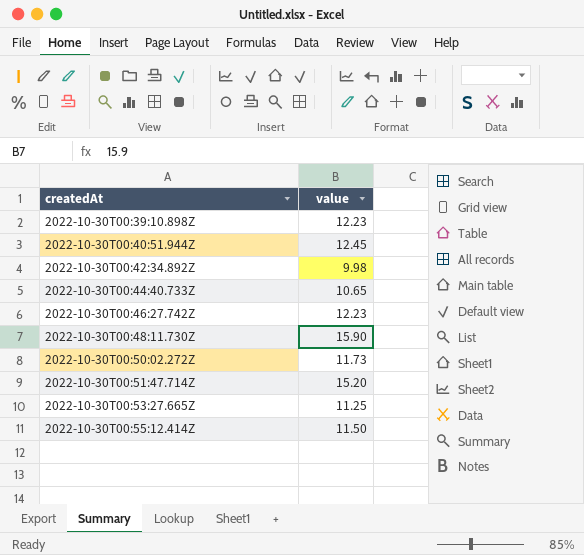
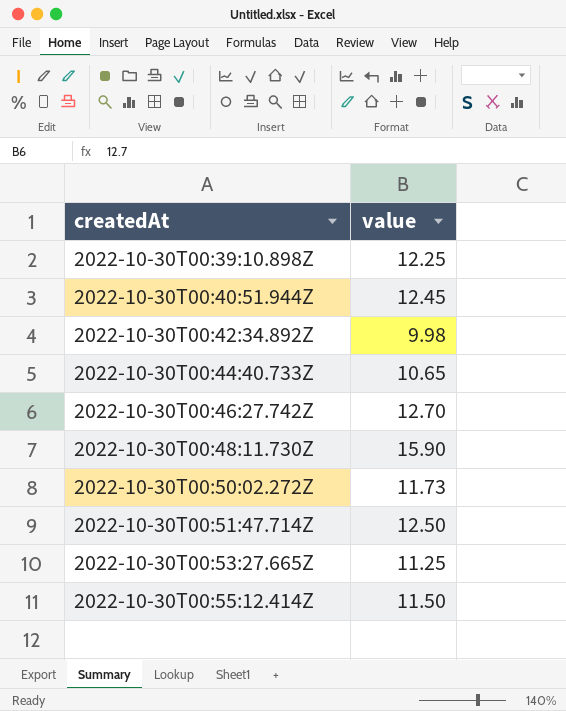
2022-10-30T00:39:10.898Z | value: 12.23 -> 12.25
2022-10-30T00:46:27.742Z | value: 12.23 -> 12.70
2022-10-30T00:51:47.714Z | value: 15.20 -> 12.50

